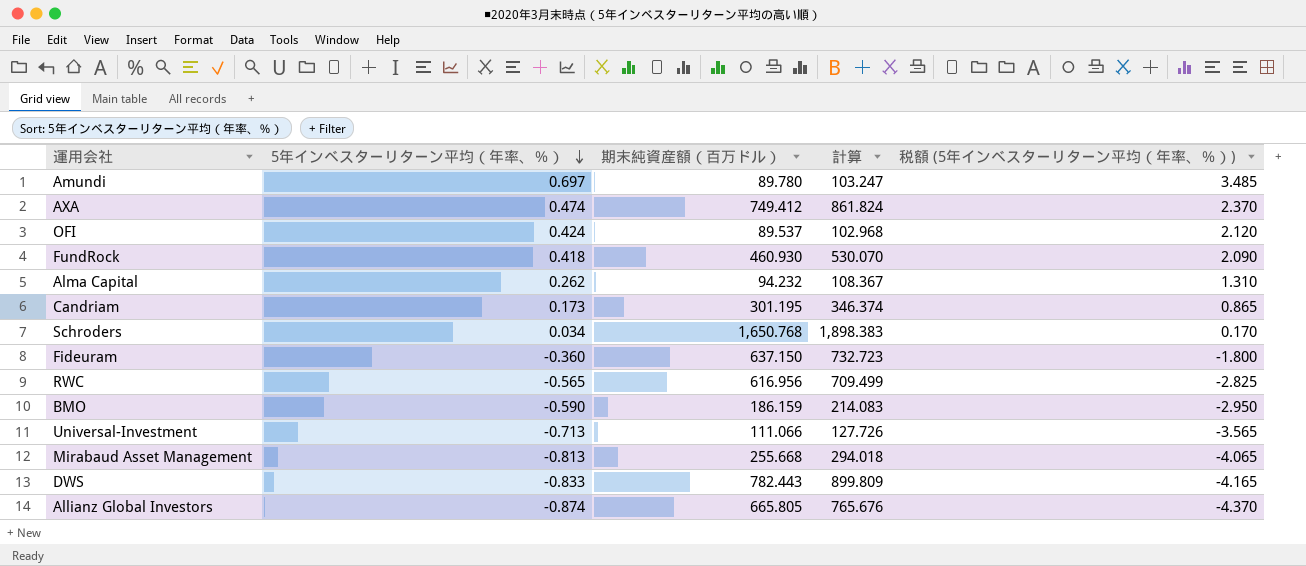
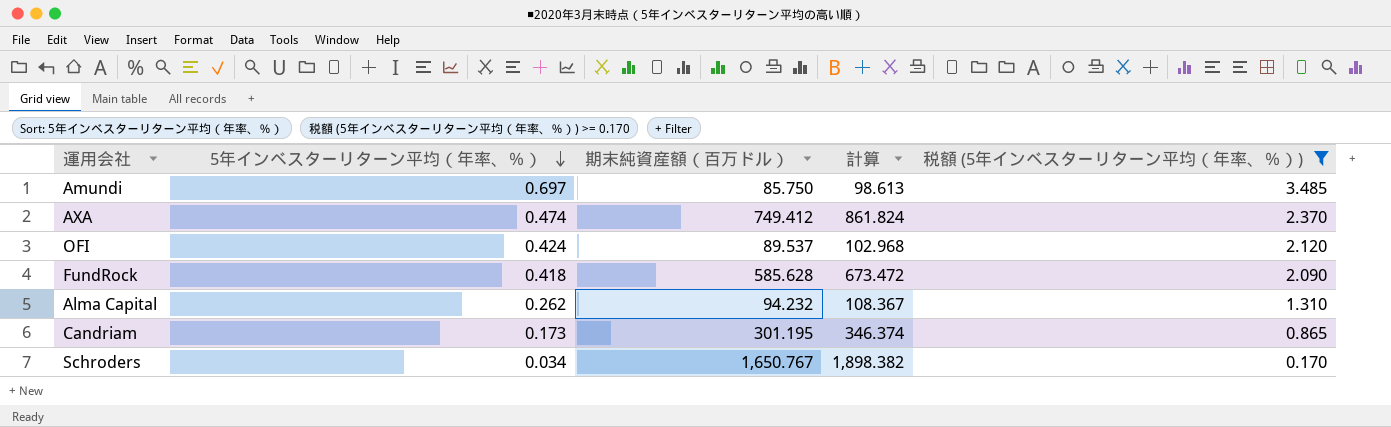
filter: none -> 税額 (5年インベスターリターン平均（年率、％）) >= 0.170
Amundi | 期末純資産額（百万ドル）: 89.780 -> 85.750
Amundi | 計算: 103.247 -> 98.613
FundRock | 期末純資産額（百万ドル）: 460.930 -> 585.628
FundRock | 計算: 530.070 -> 673.472
Schroders | 期末純資産額（百万ドル）: 1,650.768 -> 1,650.767
Schroders | 計算: 1,898.383 -> 1,898.382

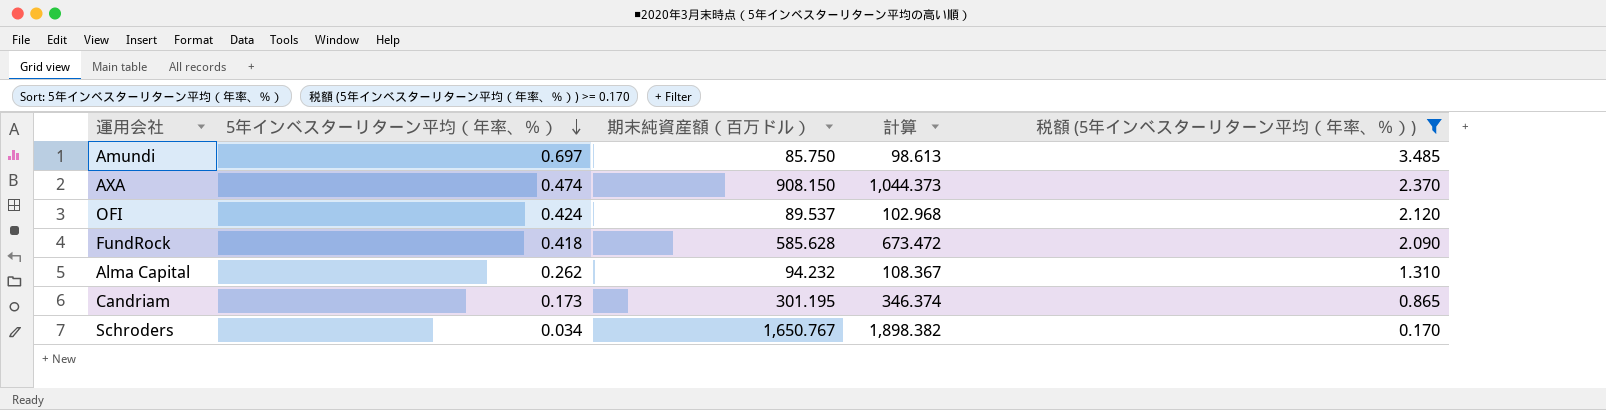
AXA | 期末純資産額（百万ドル）: 749.412 -> 908.150
AXA | 計算: 861.824 -> 1,044.373

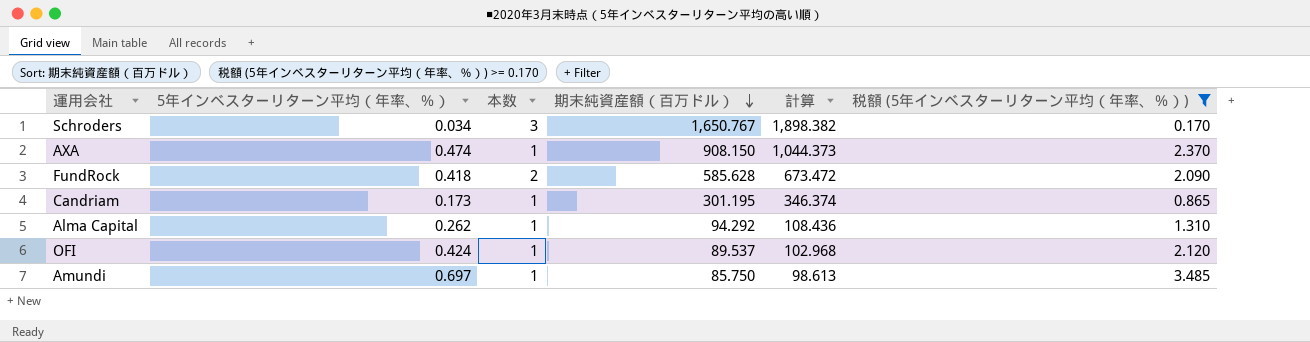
row order: 5年インベスターリターン平均（年率、％） descending -> 期末純資産額（百万ドル） descending
column 本数 | position: none -> 3
Alma Capital | 期末純資産額（百万ドル）: 94.232 -> 94.292
Alma Capital | 計算: 108.367 -> 108.436

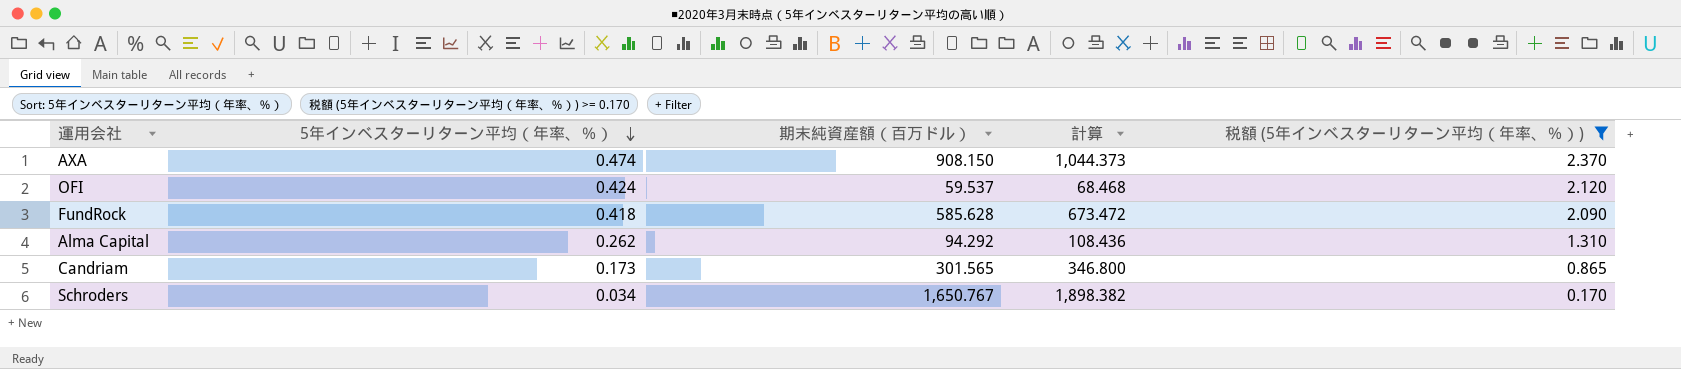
row order: 期末純資産額（百万ドル） descending -> 5年インベスターリターン平均（年率、％） descending
column 本数 | position: 3 -> none
row Amundi: 0.697 | 1 | 85.750 | 98.613 | 3.485 -> none
OFI | 期末純資産額（百万ドル）: 89.537 -> 59.537
OFI | 計算: 102.968 -> 68.468
Candriam | 期末純資産額（百万ドル）: 301.195 -> 301.565
Candriam | 計算: 346.374 -> 346.800

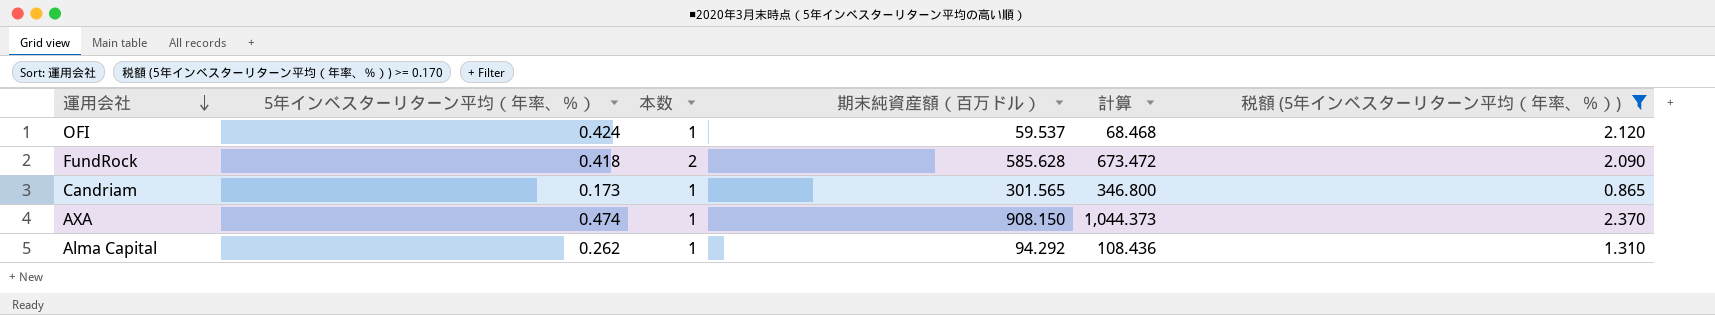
row order: 5年インベスターリターン平均（年率、％） descending -> 運用会社 descending
column 本数 | position: none -> 3
row Schroders: 0.034 | 1,650.767 | 1,898.382 | 0.170 -> none

